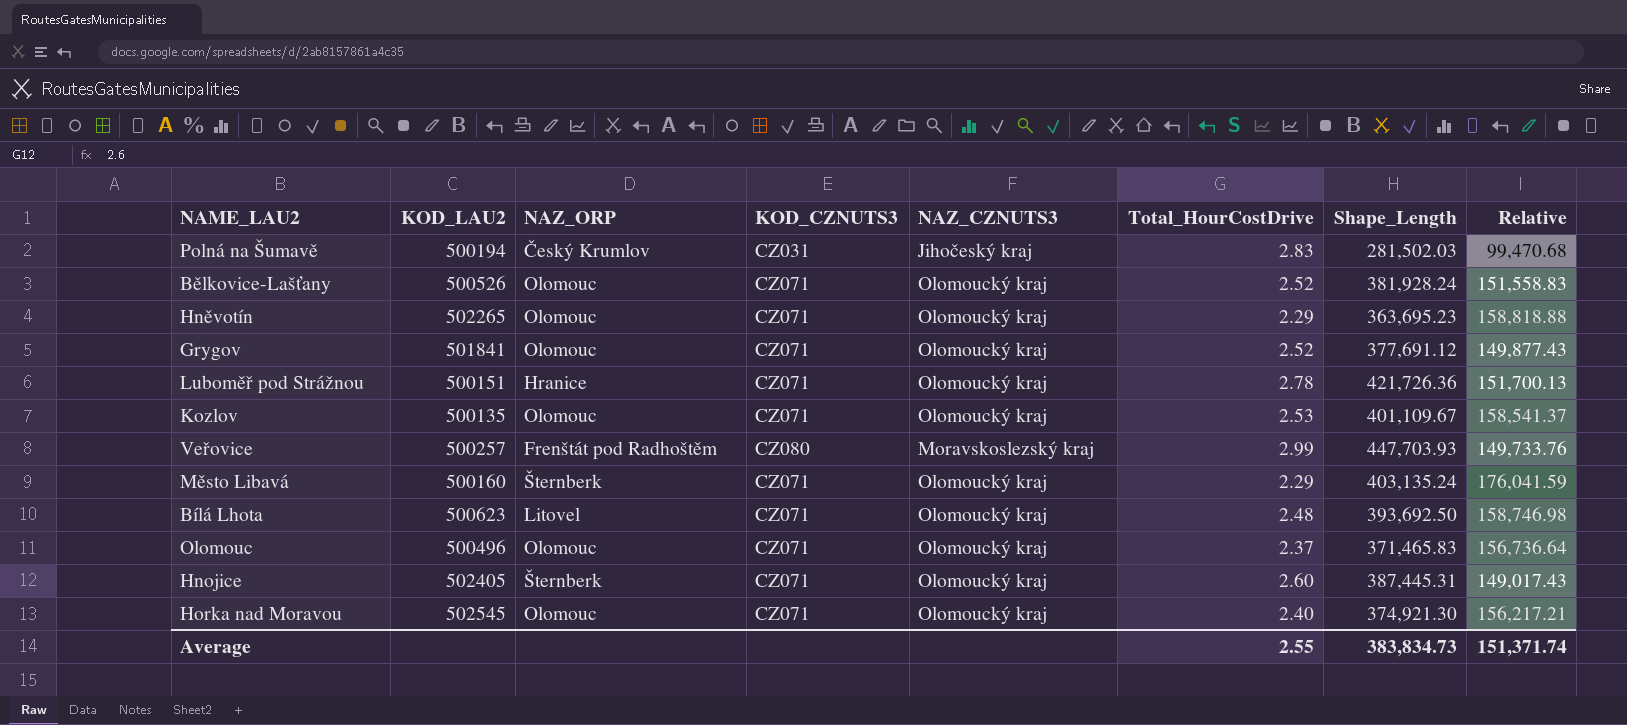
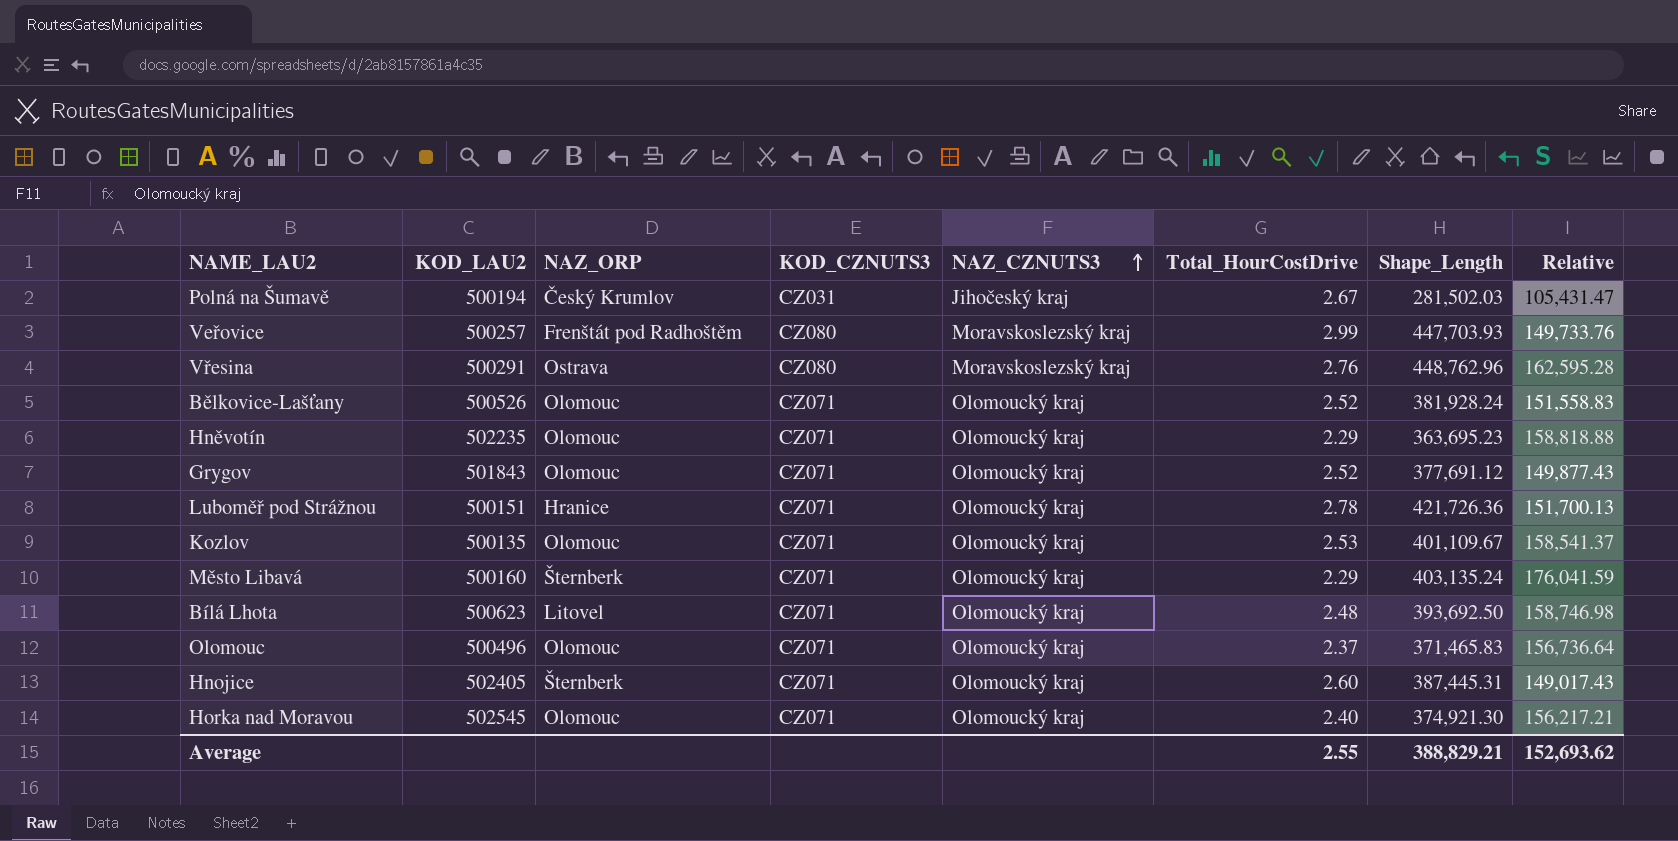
row order: none -> NAZ_CZNUTS3 ascending
Polná na Šumavě | Total_HourCostDrive: 2.83 -> 2.67
Polná na Šumavě | Relative: 99,470.68 -> 105,431.47
row Vřesina: none -> 500291 | Ostrava | CZ080 | Moravskoslezský kraj | 2.76 | 448,762.96 | 162,595.28
Hněvotín | KOD_LAU2: 502265 -> 502235
Grygov | KOD_LAU2: 501841 -> 501843
Average | Shape_Length: 383,834.73 -> 388,829.21
Average | Relative: 151,371.74 -> 152,693.62

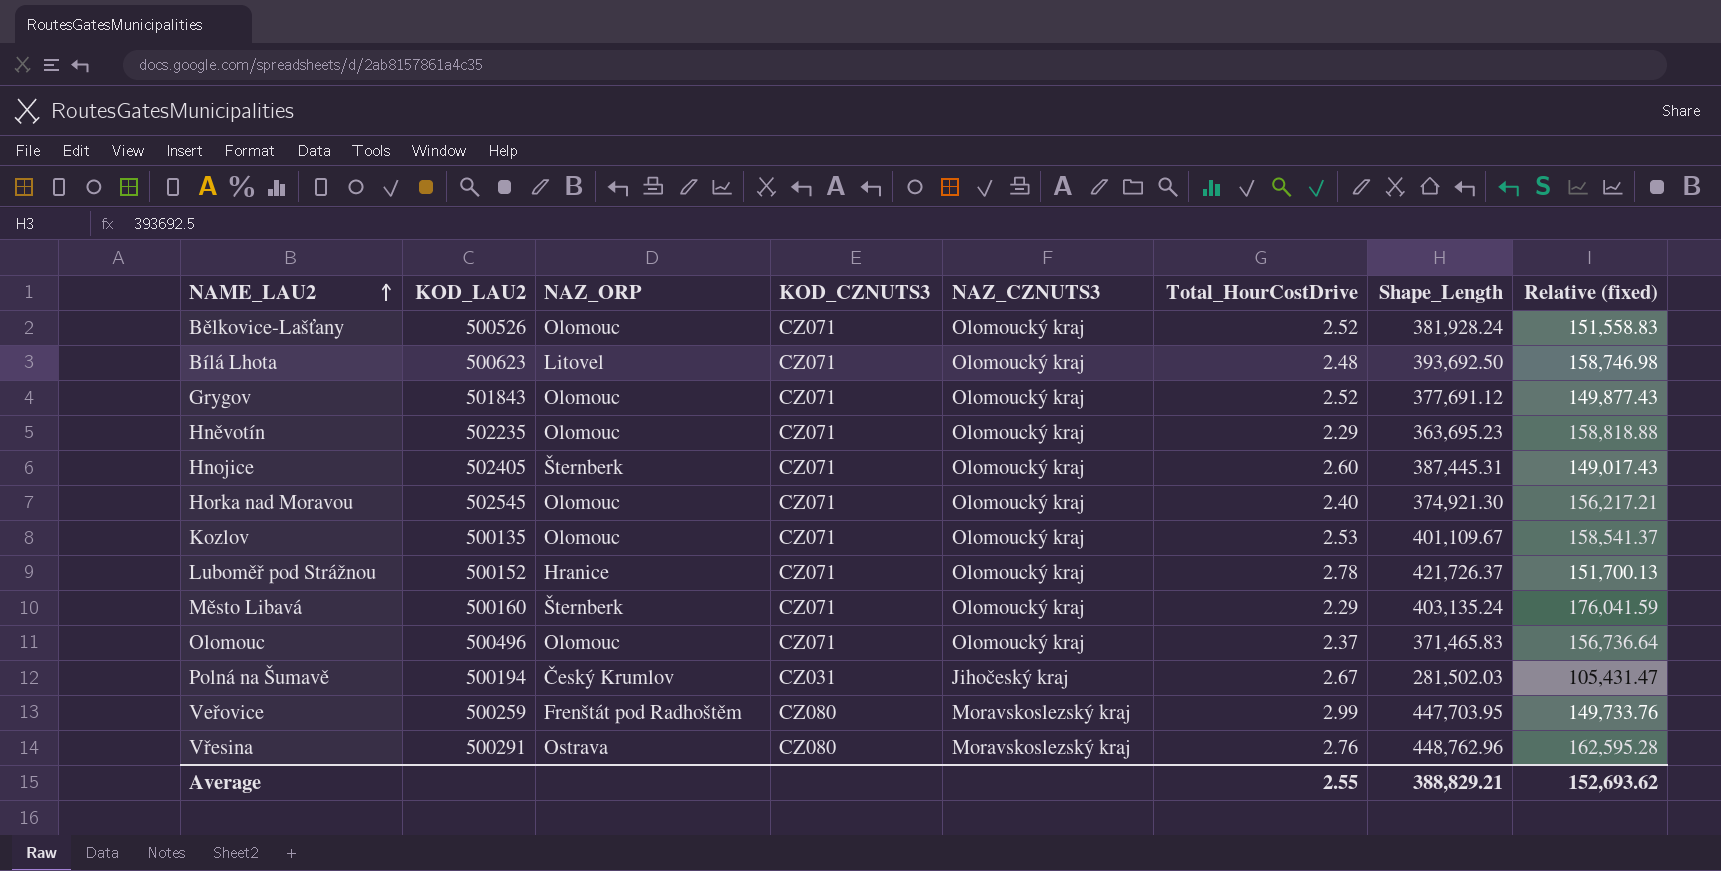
row order: NAZ_CZNUTS3 ascending -> NAME_LAU2 ascending
column name: Relative -> Relative (fixed)
Luboměř pod Strážnou | KOD_LAU2: 500151 -> 500152
Luboměř pod Strážnou | Shape_Length: 421,726.36 -> 421,726.37
Veřovice | KOD_LAU2: 500257 -> 500259
Veřovice | Shape_Length: 447,703.93 -> 447,703.95

